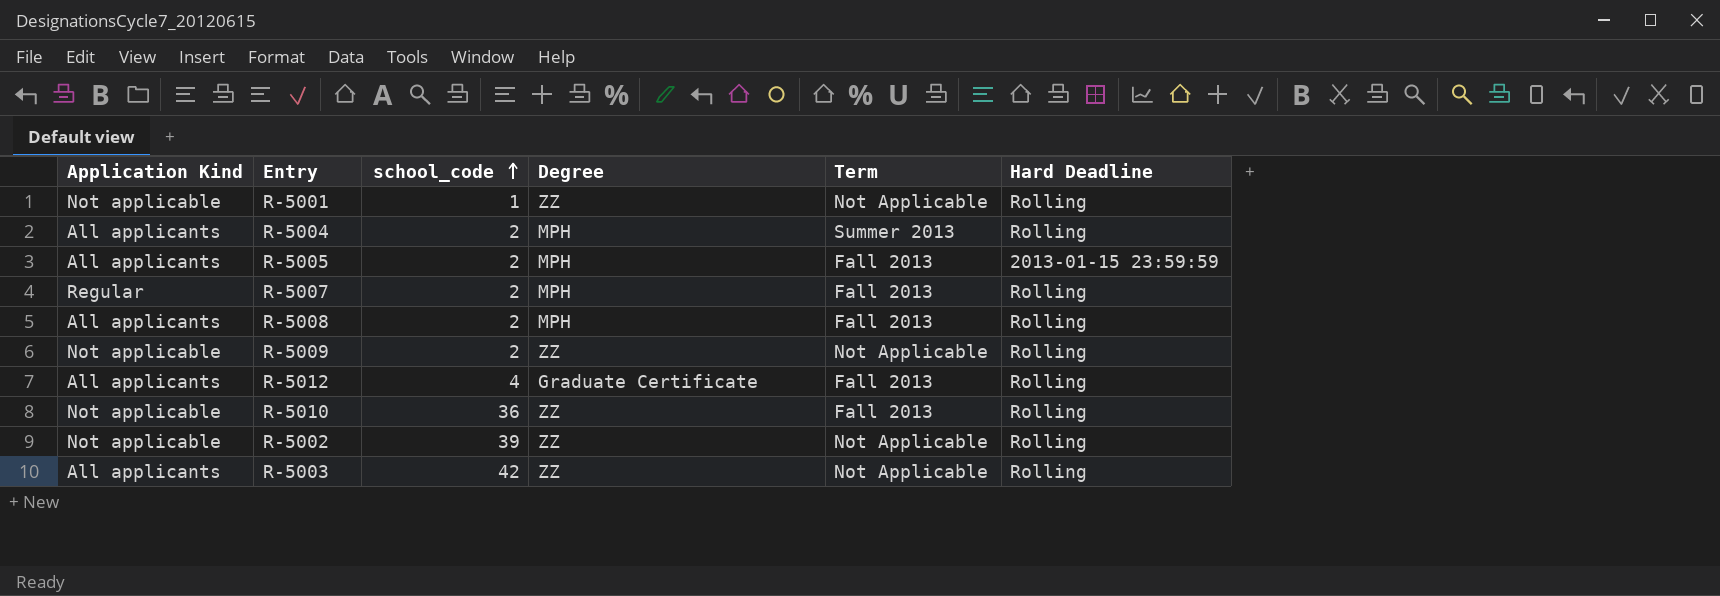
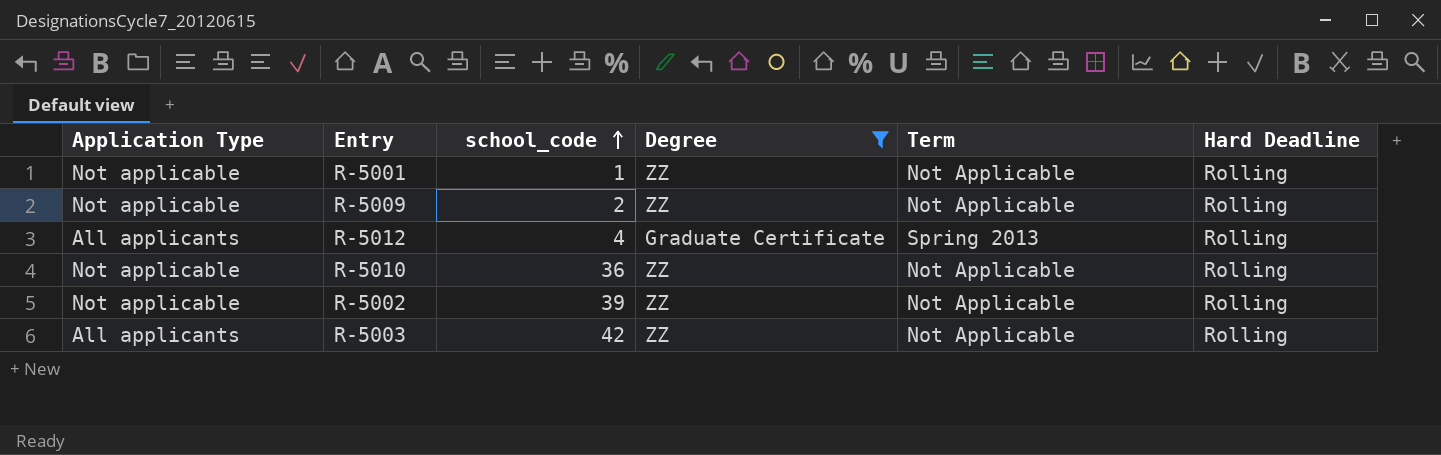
filter: none -> Degree != MPH
column name: Application Kind -> Application Type
R-5012 | Term: Fall 2013 -> Spring 2013
R-5010 | Term: Fall 2013 -> Not Applicable

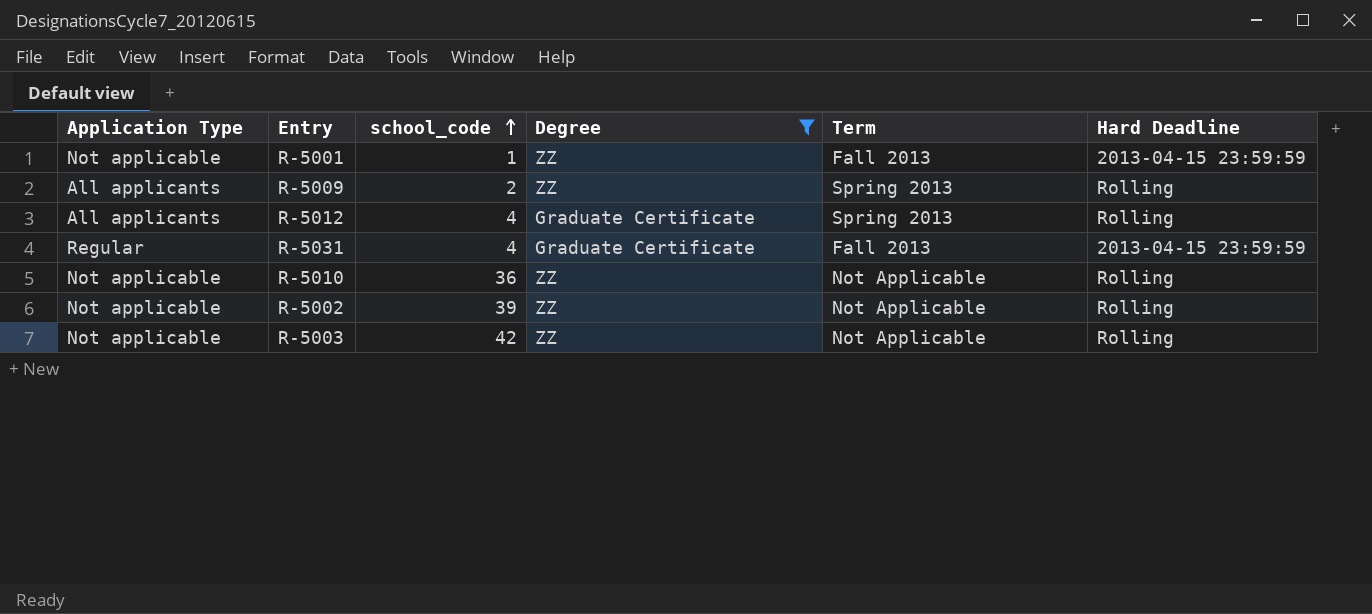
R-5001 | Term: Not Applicable -> Fall 2013
R-5001 | Hard Deadline: Rolling -> 2013-04-15 23:59:59
R-5009 | Application Type: Not applicable -> All applicants
R-5009 | Term: Not Applicable -> Spring 2013
row R-5031: none -> Regular | 4 | Graduate Certificate | Fall 2013 | 2013-04-15 23:59:59
R-5003 | Application Type: All applicants -> Not applicable

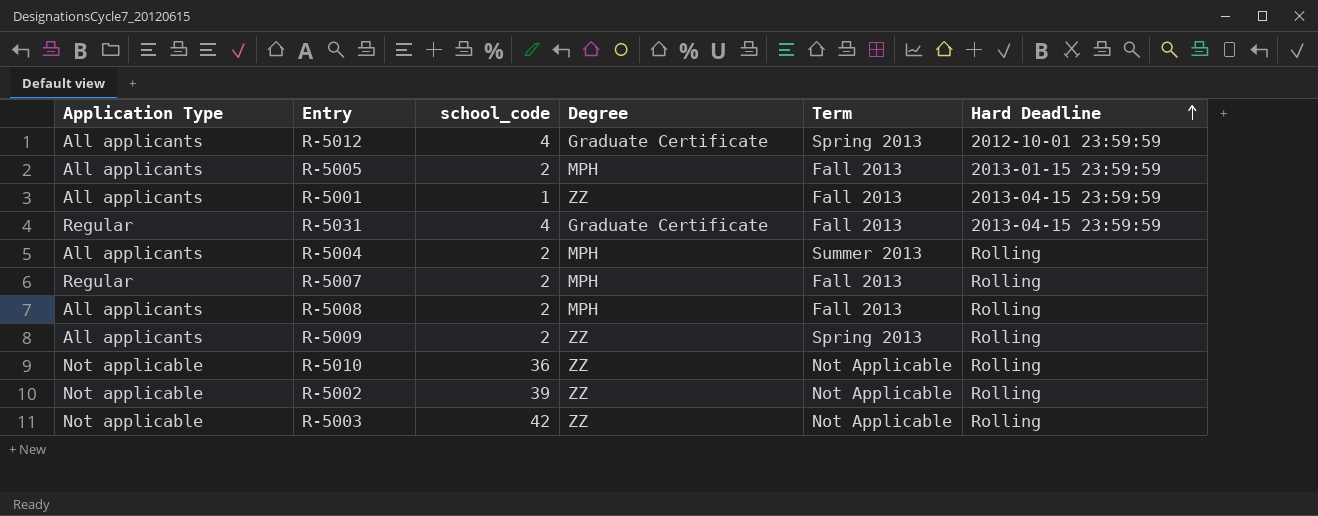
filter: Degree != MPH -> none
row order: school_code ascending -> Hard Deadline ascending
R-5012 | Hard Deadline: Rolling -> 2012-10-01 23:59:59
R-5001 | Application Type: Not applicable -> All applicants

